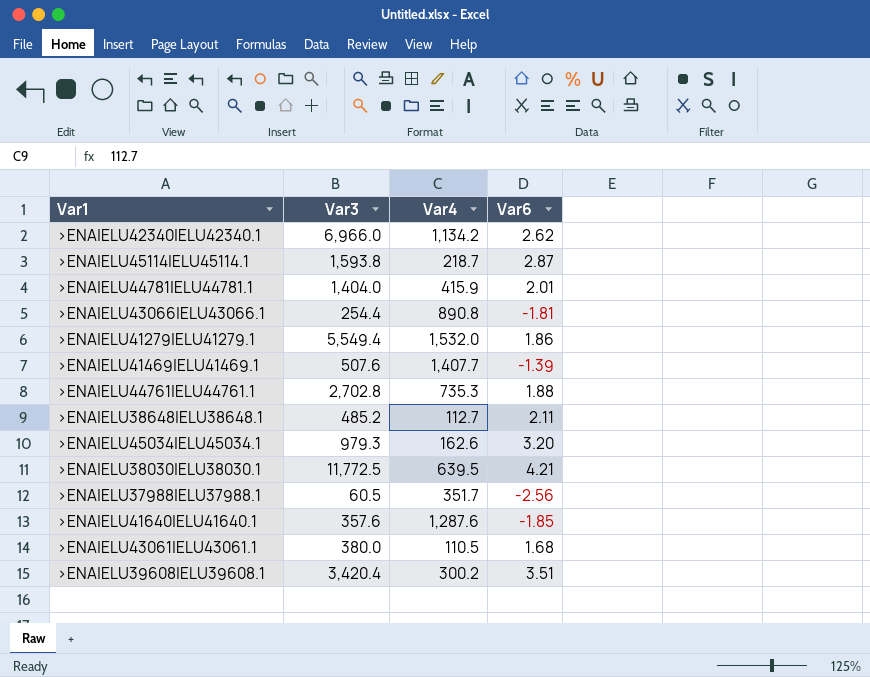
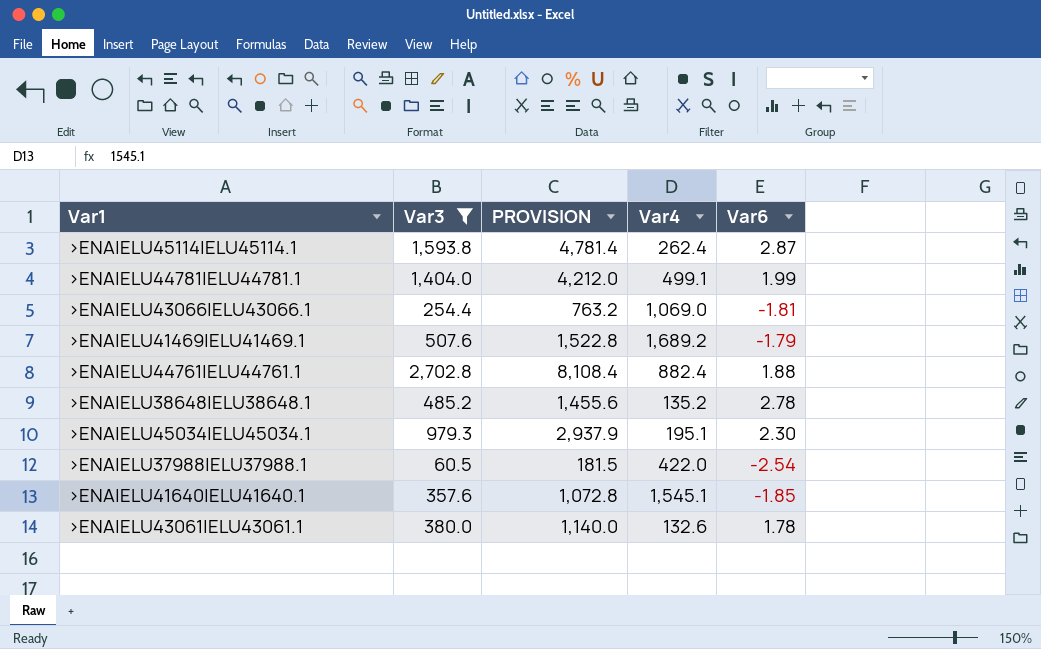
filter: none -> Var3 <= 2,702.8
column PROVISION | formula: none -> [Var3] * 3
>ENA|ELU45114|ELU45114.1 | Var4: 218.7 -> 262.4
>ENA|ELU44781|ELU44781.1 | Var4: 415.9 -> 499.1
>ENA|ELU44781|ELU44781.1 | Var6: 2.01 -> 1.99
>ENA|ELU43066|ELU43066.1 | Var4: 890.8 -> 1,069.0
>ENA|ELU41469|ELU41469.1 | Var4: 1,407.7 -> 1,689.2
>ENA|ELU41469|ELU41469.1 | Var6: -1.39 -> -1.79
>ENA|ELU44761|ELU44761.1 | Var4: 735.3 -> 882.4
>ENA|ELU38648|ELU38648.1 | Var4: 112.7 -> 135.2
>ENA|ELU38648|ELU38648.1 | Var6: 2.11 -> 2.78
>ENA|ELU45034|ELU45034.1 | Var4: 162.6 -> 195.1
>ENA|ELU45034|ELU45034.1 | Var6: 3.20 -> 2.30
>ENA|ELU37988|ELU37988.1 | Var4: 351.7 -> 422.0
>ENA|ELU37988|ELU37988.1 | Var6: -2.56 -> -2.54
>ENA|ELU41640|ELU41640.1 | Var4: 1,287.6 -> 1,545.1
>ENA|ELU43061|ELU43061.1 | Var4: 110.5 -> 132.6
>ENA|ELU43061|ELU43061.1 | Var6: 1.68 -> 1.78

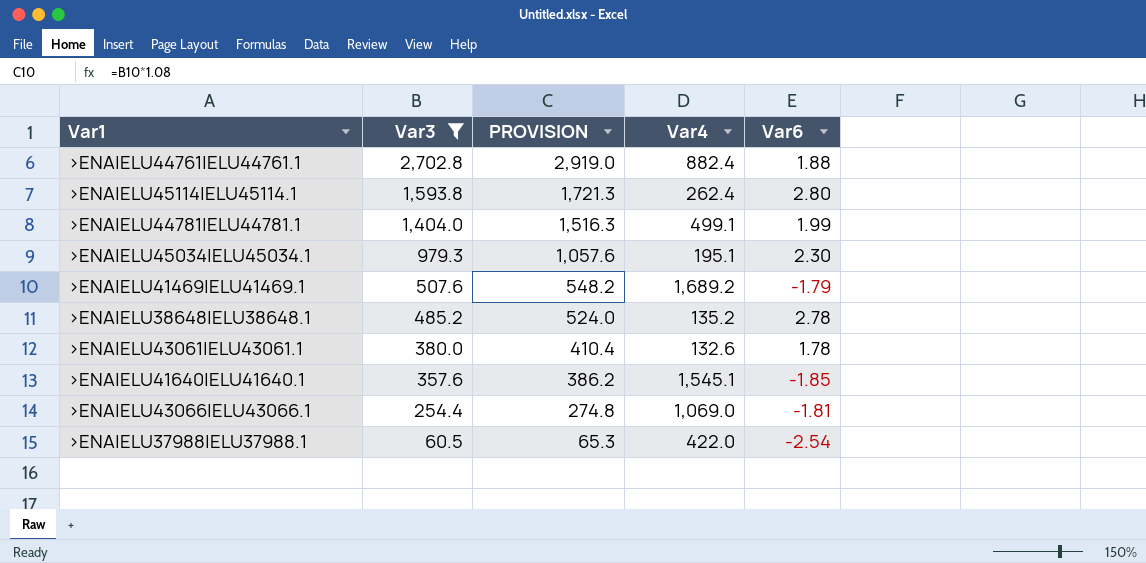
row order: none -> Var3 descending
column PROVISION | formula: [Var3] * 3 -> [Var3] * 1.08
>ENA|ELU45114|ELU45114.1 | Var6: 2.87 -> 2.80

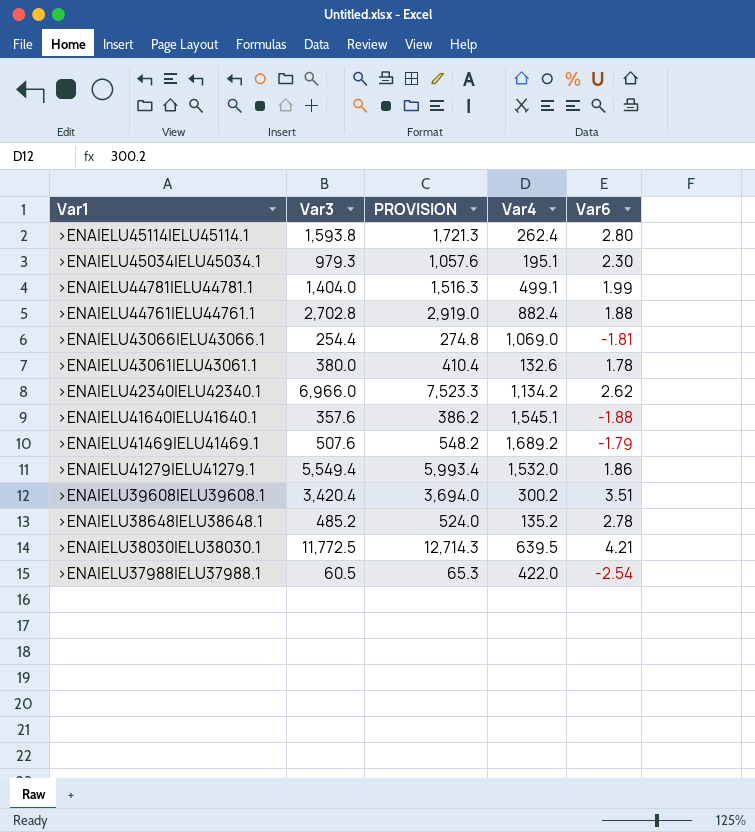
filter: Var3 <= 2,702.8 -> none
row order: Var3 descending -> Var1 descending
>ENA|ELU41640|ELU41640.1 | Var6: -1.85 -> -1.88

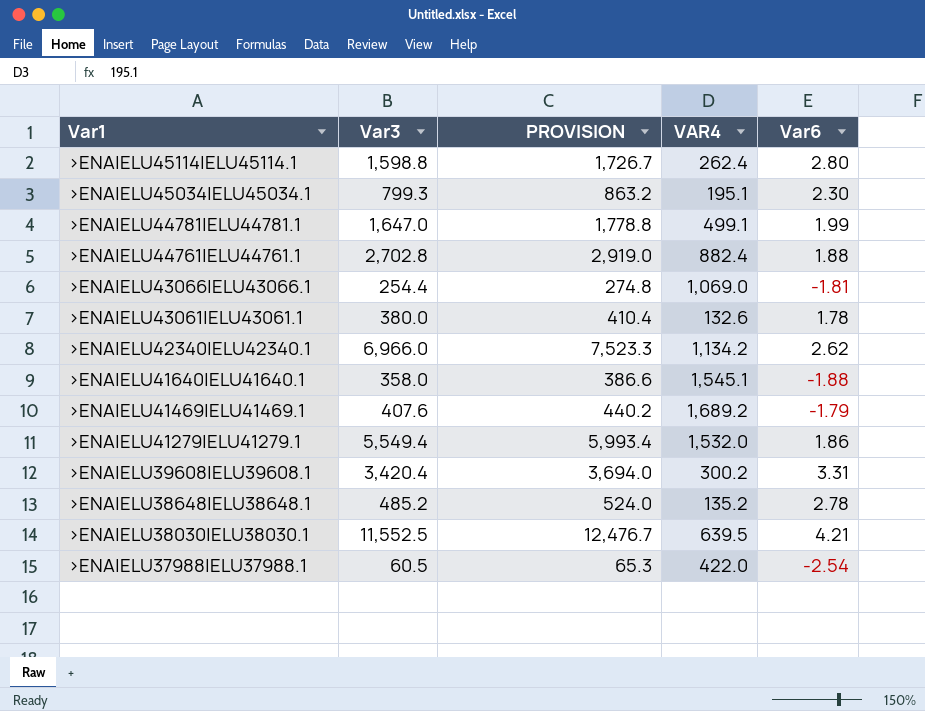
column name: Var4 -> VAR4
>ENA|ELU45114|ELU45114.1 | Var3: 1,593.8 -> 1,598.8
>ENA|ELU45114|ELU45114.1 | PROVISION: 1,721.3 -> 1,726.7
>ENA|ELU45034|ELU45034.1 | Var3: 979.3 -> 799.3
>ENA|ELU45034|ELU45034.1 | PROVISION: 1,057.6 -> 863.2
>ENA|ELU44781|ELU44781.1 | Var3: 1,404.0 -> 1,647.0
>ENA|ELU44781|ELU44781.1 | PROVISION: 1,516.3 -> 1,778.8
>ENA|ELU41640|ELU41640.1 | Var3: 357.6 -> 358.0
>ENA|ELU41640|ELU41640.1 | PROVISION: 386.2 -> 386.6
>ENA|ELU41469|ELU41469.1 | Var3: 507.6 -> 407.6
>ENA|ELU41469|ELU41469.1 | PROVISION: 548.2 -> 440.2
>ENA|ELU39608|ELU39608.1 | Var6: 3.51 -> 3.31
>ENA|ELU38030|ELU38030.1 | Var3: 11,772.5 -> 11,552.5
>ENA|ELU38030|ELU38030.1 | PROVISION: 12,714.3 -> 12,476.7

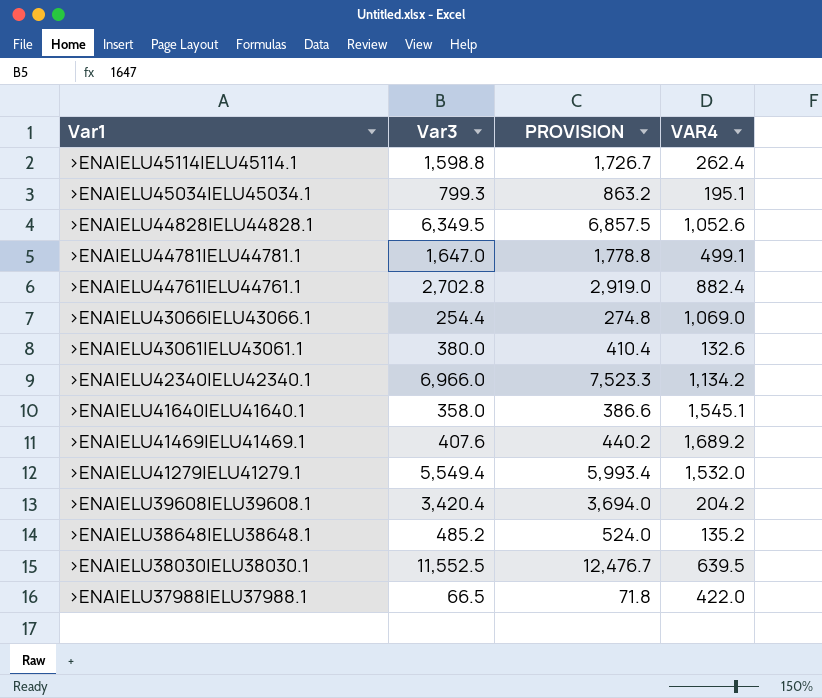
column Var6 | position: 5 -> none
row >ENA|ELU44828|ELU44828.1: none -> 6,349.5 | 6,857.5 | 1,052.6
>ENA|ELU39608|ELU39608.1 | VAR4: 300.2 -> 204.2
>ENA|ELU37988|ELU37988.1 | Var3: 60.5 -> 66.5
>ENA|ELU37988|ELU37988.1 | PROVISION: 65.3 -> 71.8

